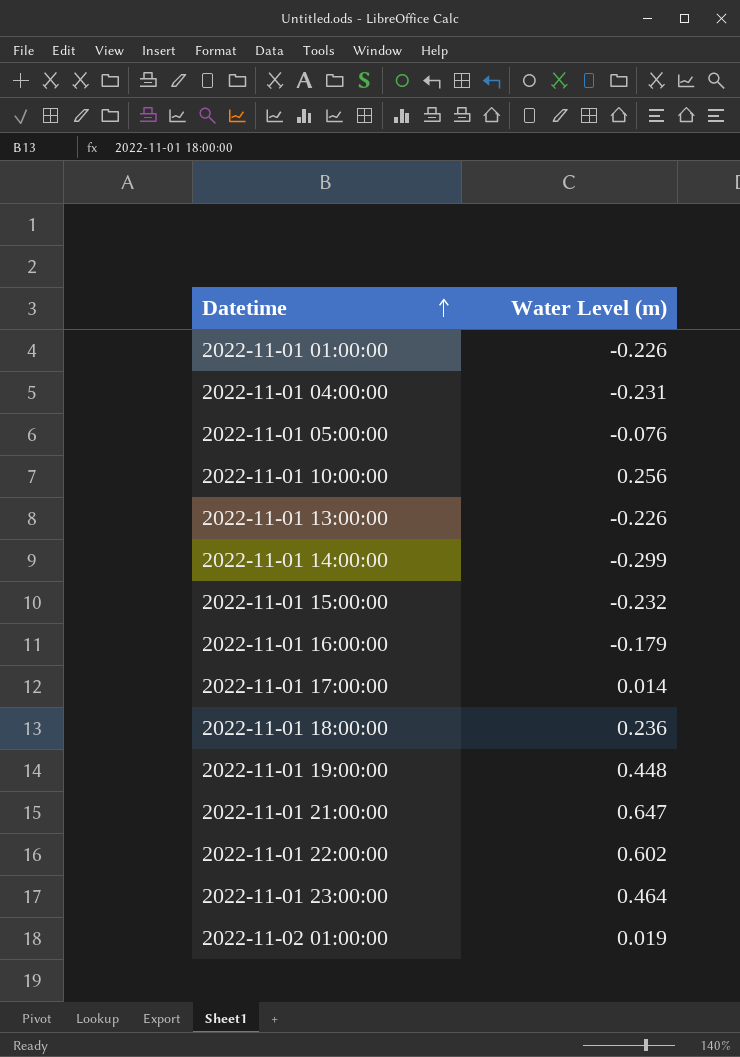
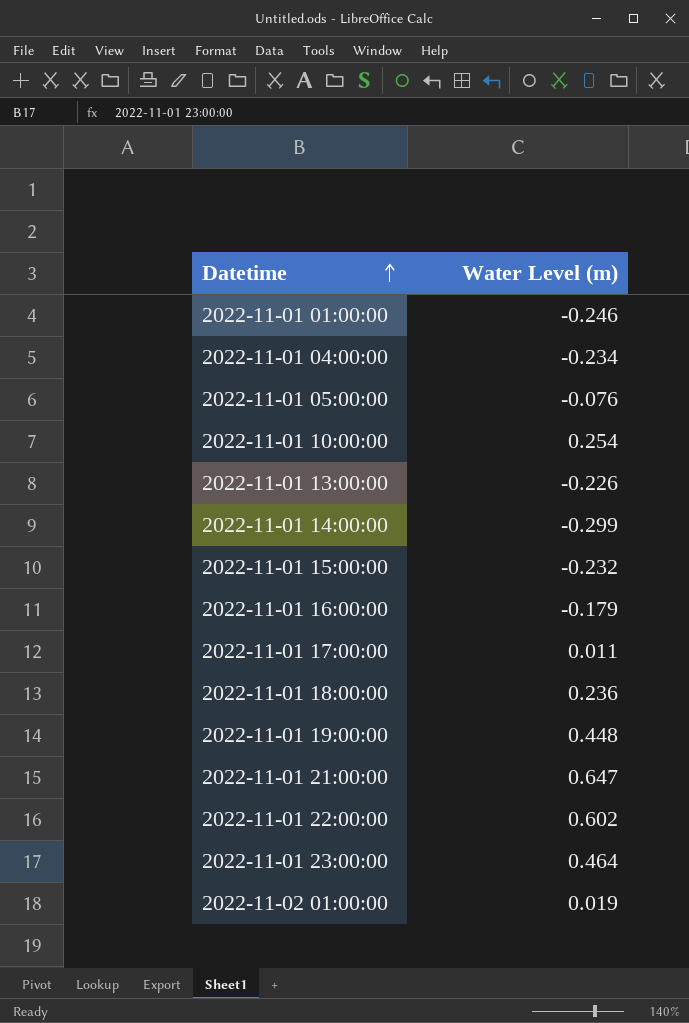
2022-11-01 01:00:00 | Water Level (m): -0.226 -> -0.246
2022-11-01 04:00:00 | Water Level (m): -0.231 -> -0.234
2022-11-01 10:00:00 | Water Level (m): 0.256 -> 0.254
2022-11-01 17:00:00 | Water Level (m): 0.014 -> 0.011

